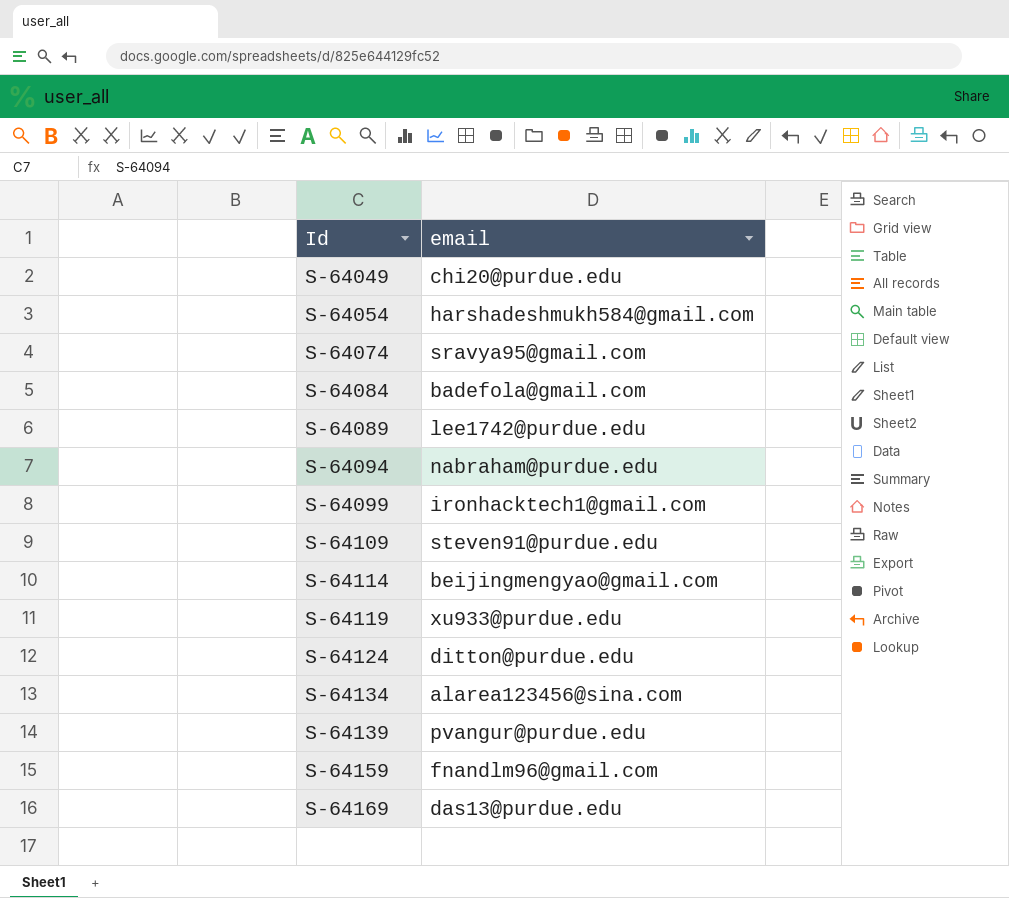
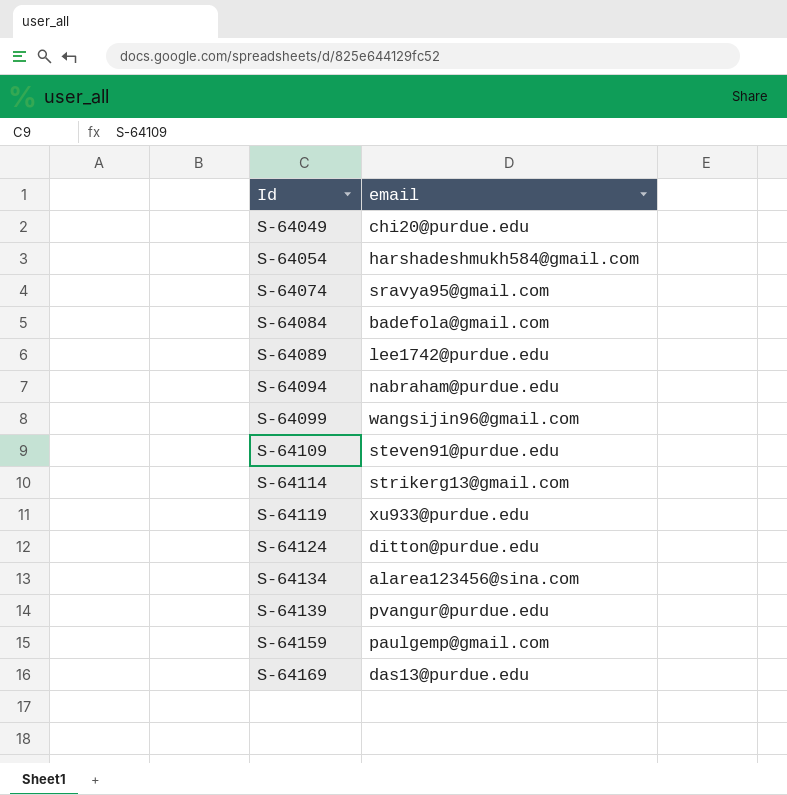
S-64099 | email: ironhacktech1@gmail.com -> wangsijin96@gmail.com
S-64114 | email: beijingmengyao@gmail.com -> strikerg13@gmail.com
S-64159 | email: fnandlm96@gmail.com -> paulgemp@gmail.com

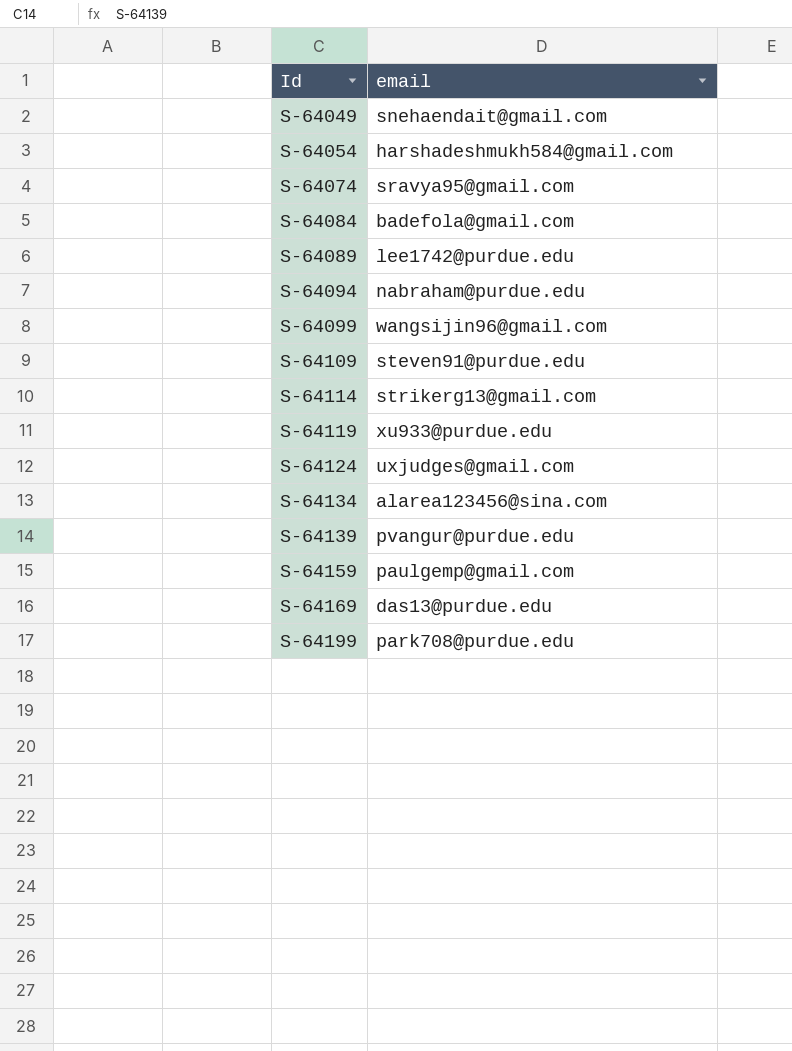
S-64049 | email: chi20@purdue.edu -> snehaendait@gmail.com
S-64124 | email: ditton@purdue.edu -> uxjudges@gmail.com
row S-64199: none -> park708@purdue.edu

